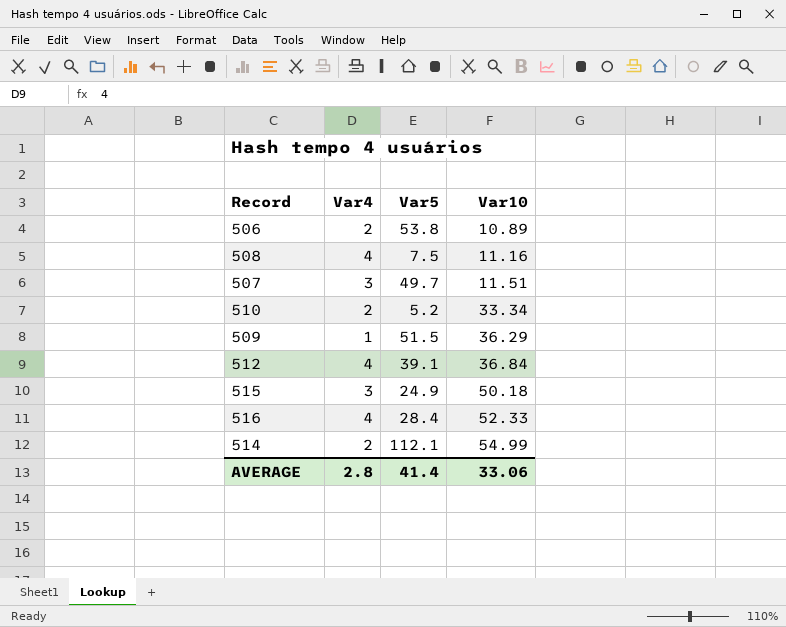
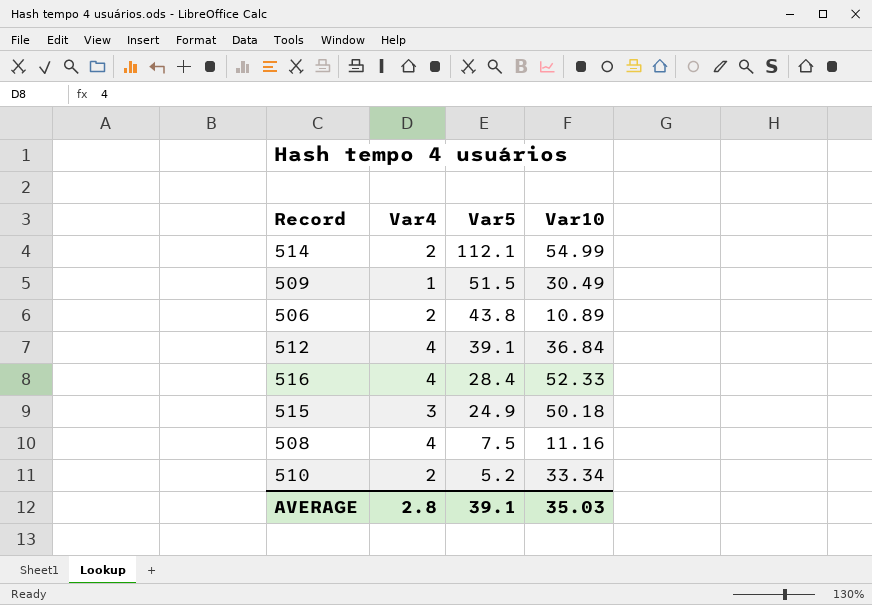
row order: Var10 ascending -> Var5 descending
row 507: 3 | 49.7 | 11.51 -> none
509 | Var10: 36.29 -> 30.49
506 | Var5: 53.8 -> 43.8
AVERAGE | Var5: 41.4 -> 39.1
AVERAGE | Var10: 33.06 -> 35.03

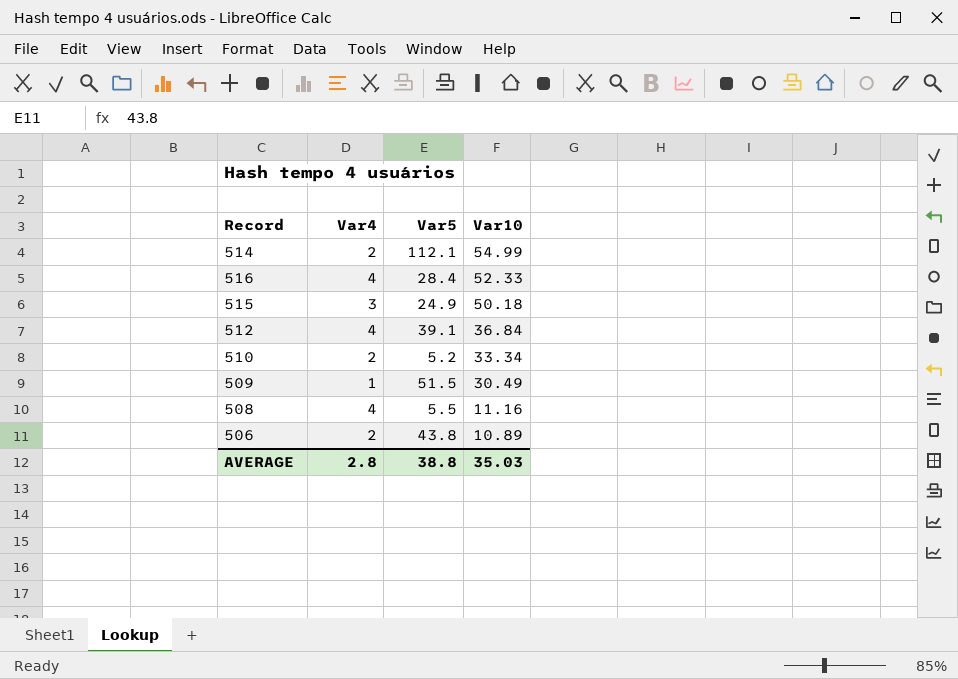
row order: Var5 descending -> Var10 descending
508 | Var5: 7.5 -> 5.5
AVERAGE | Var5: 39.1 -> 38.8

